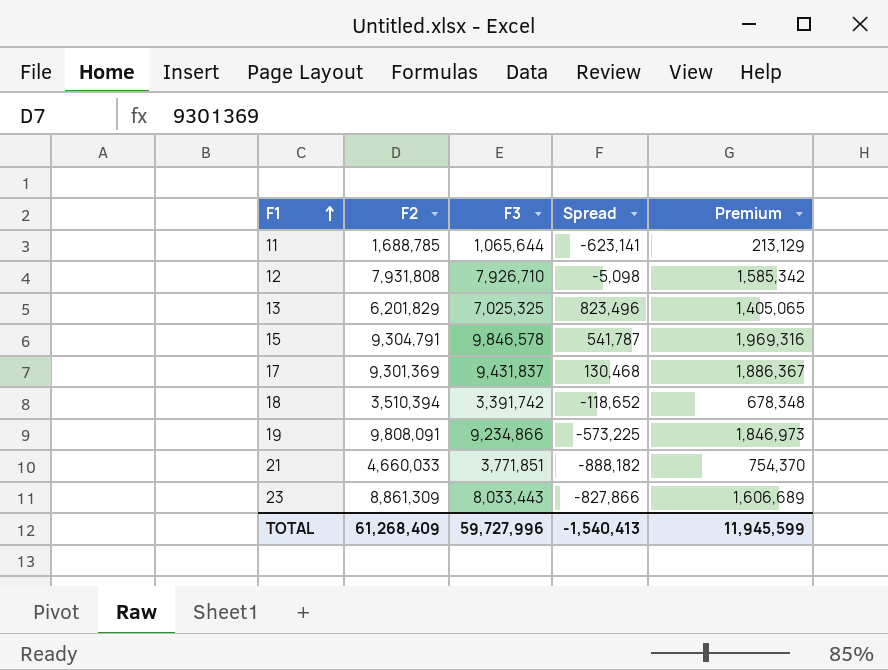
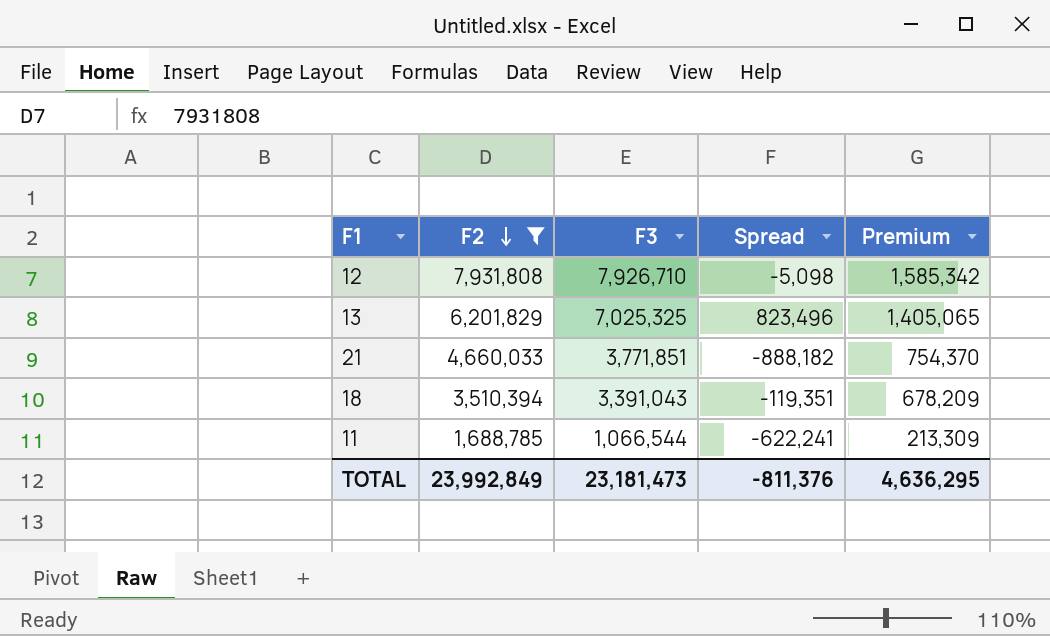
filter: none -> F2 <= 7,931,808
row order: F1 ascending -> F2 descending
18 | F3: 3,391,742 -> 3,391,043
18 | Spread: -118,652 -> -119,351
18 | Premium: 678,348 -> 678,209
11 | F3: 1,065,644 -> 1,066,544
11 | Spread: -623,141 -> -622,241
11 | Premium: 213,129 -> 213,309
TOTAL | F2: 61,268,409 -> 23,992,849
TOTAL | F3: 59,727,996 -> 23,181,473
TOTAL | Spread: -1,540,413 -> -811,376
TOTAL | Premium: 11,945,599 -> 4,636,295

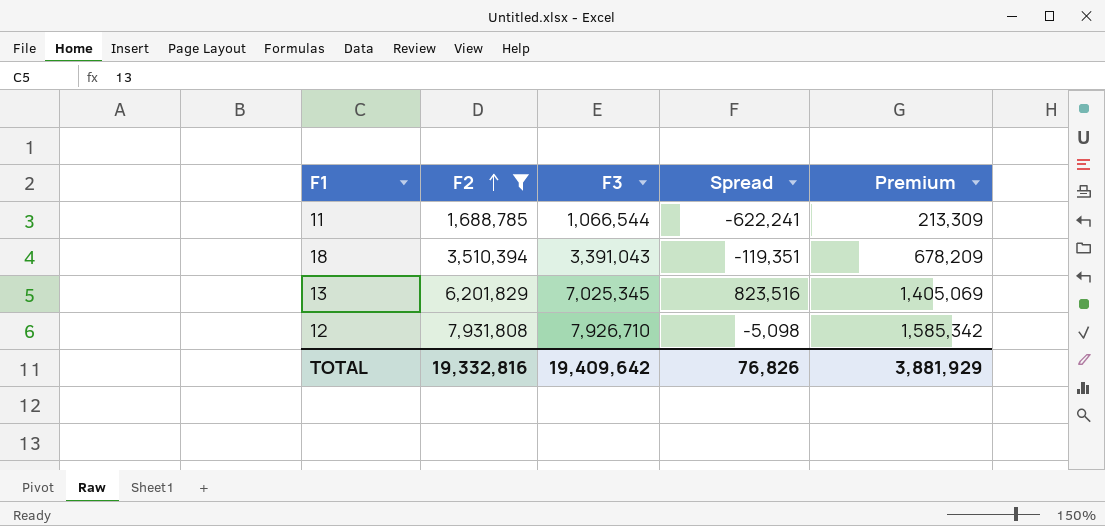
row order: F2 descending -> F2 ascending
row 21: 4,660,033 | 3,771,851 | -888,182 | 754,370 -> none
13 | F3: 7,025,325 -> 7,025,345
13 | Spread: 823,496 -> 823,516
13 | Premium: 1,405,065 -> 1,405,069
TOTAL | F2: 23,992,849 -> 19,332,816
TOTAL | F3: 23,181,473 -> 19,409,642
TOTAL | Spread: -811,376 -> 76,826
TOTAL | Premium: 4,636,295 -> 3,881,929

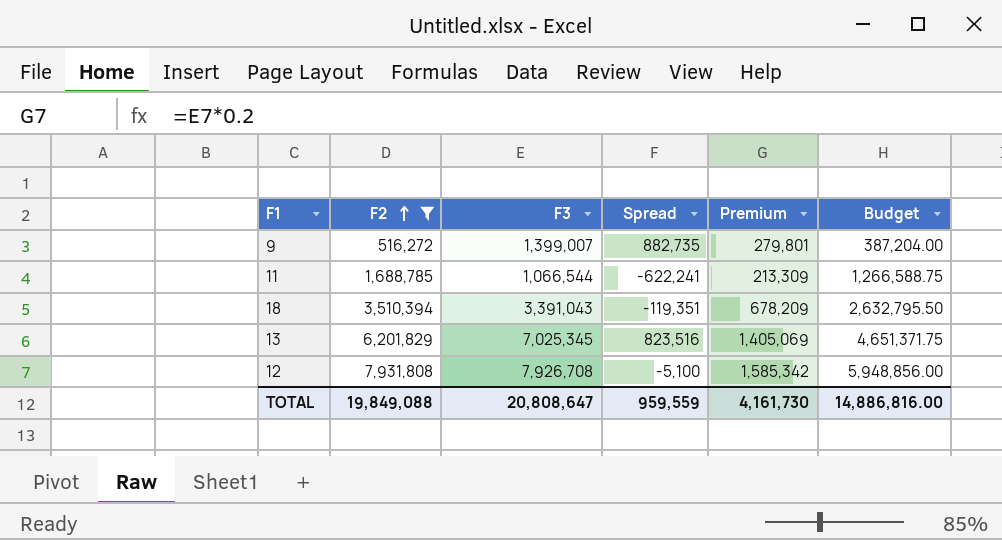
column Budget | formula: none -> [F2] * 0.75
row 9: none -> 516,272 | 1,399,007 | 882,735 | 279,801 | 387,204.00
12 | F3: 7,926,710 -> 7,926,708
12 | Spread: -5,098 -> -5,100
TOTAL | F2: 19,332,816 -> 19,849,088
TOTAL | F3: 19,409,642 -> 20,808,647
TOTAL | Spread: 76,826 -> 959,559
TOTAL | Premium: 3,881,929 -> 4,161,730

